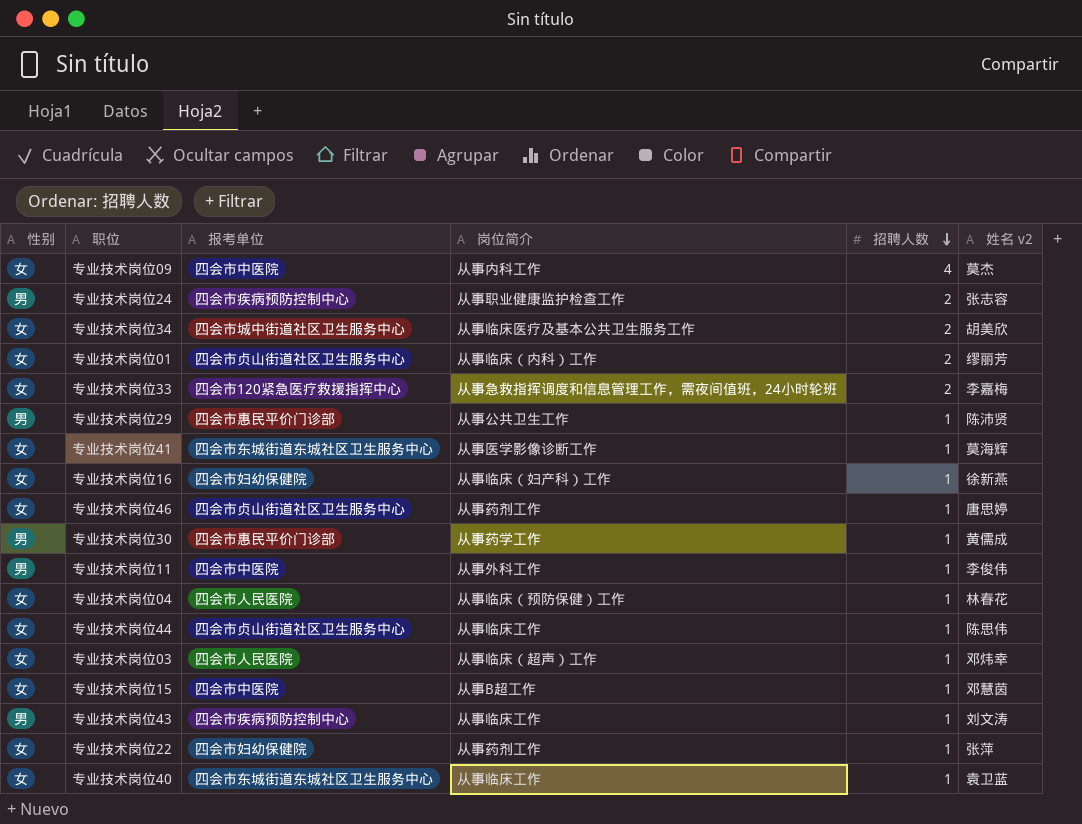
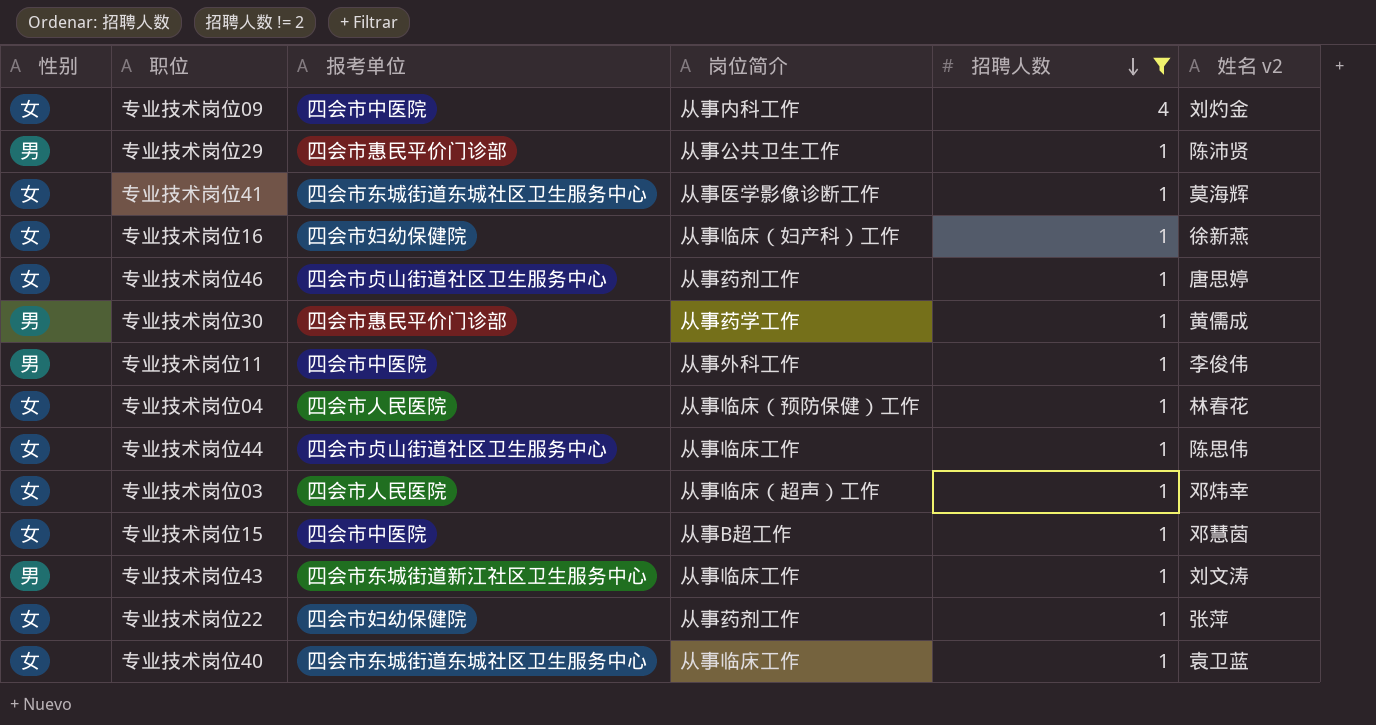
filter: none -> 招聘人数 != 2
专业技术岗位09 | 姓名 v2: 莫杰 -> 刘灼金
专业技术岗位43 | 报考单位: 四会市疾病预防控制中心 -> 四会市东城街道新江社区卫生服务中心

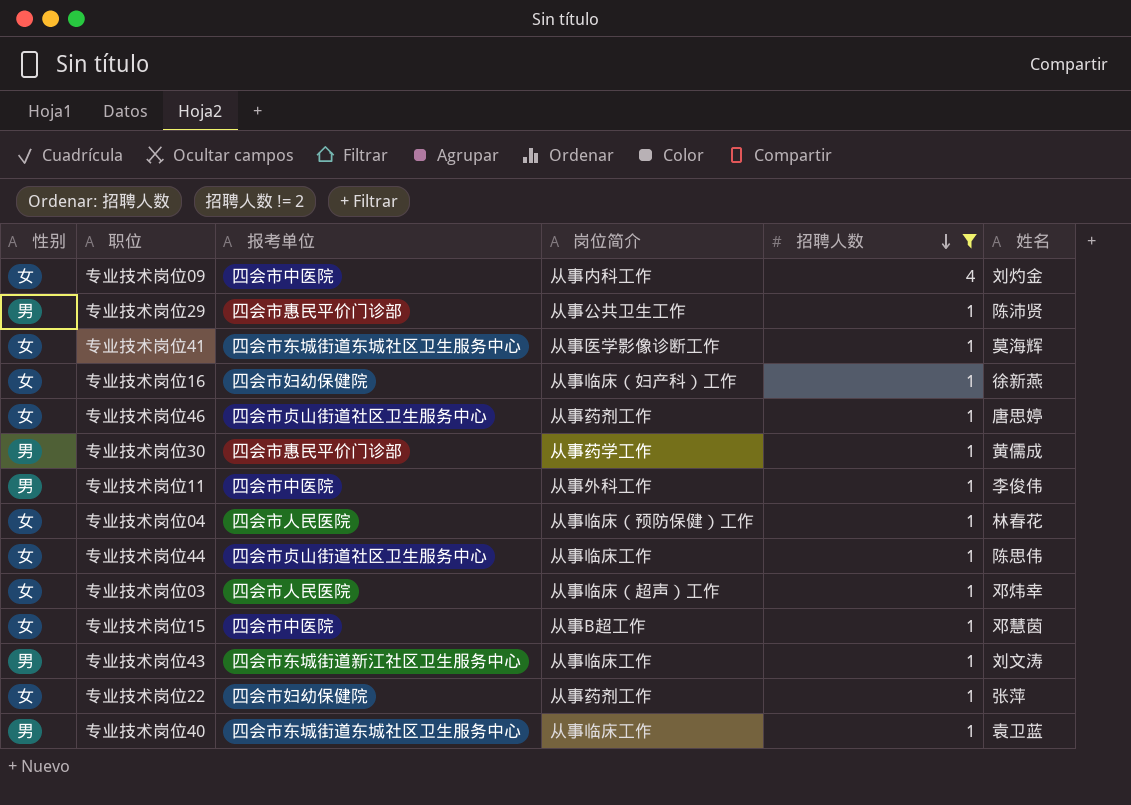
column name: 姓名 v2 -> 姓名
专业技术岗位40 | 性别: 女 -> 男

